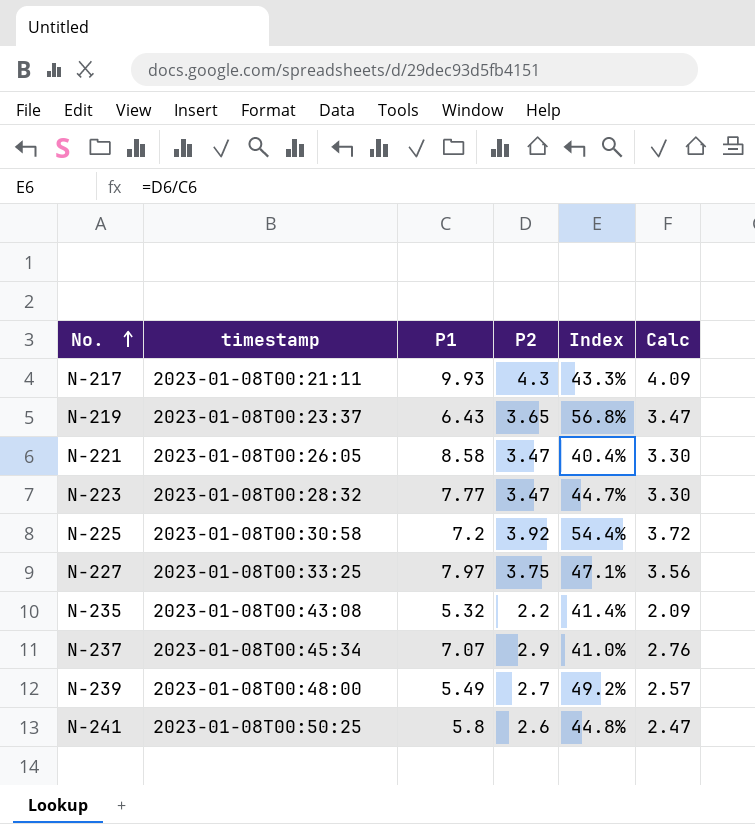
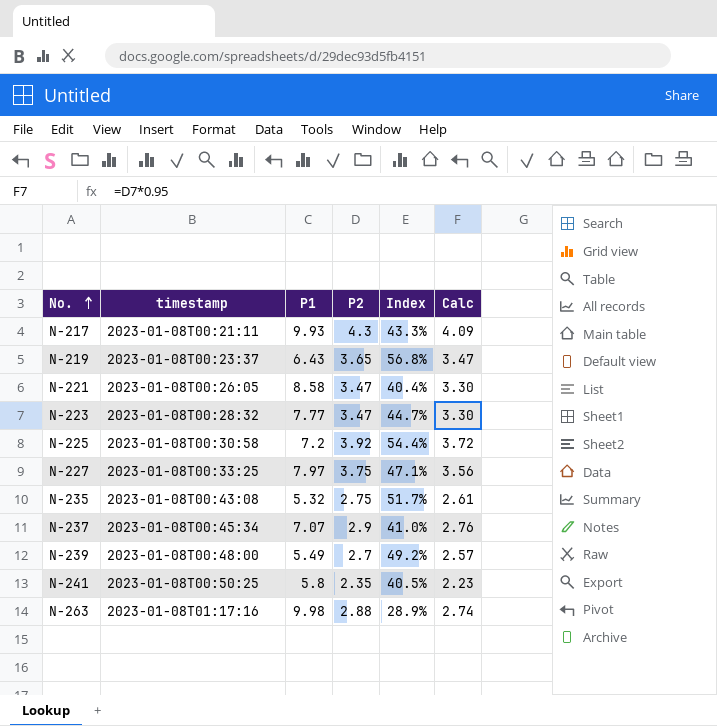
N-235 | P2: 2.2 -> 2.75
N-235 | Index: 41.4% -> 51.7%
N-235 | Calc: 2.09 -> 2.61
N-241 | P2: 2.6 -> 2.35
N-241 | Index: 44.8% -> 40.5%
N-241 | Calc: 2.47 -> 2.23
row N-263: none -> 2023-01-08T01:17:16 | 9.98 | 2.88 | 28.9% | 2.74

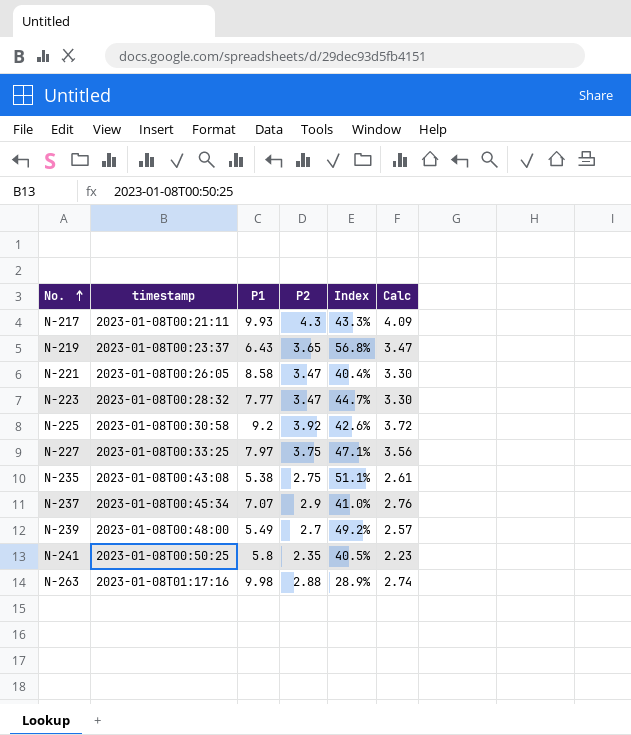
N-225 | P1: 7.2 -> 9.2
N-225 | Index: 54.4% -> 42.6%
N-235 | P1: 5.32 -> 5.38
N-235 | Index: 51.7% -> 51.1%

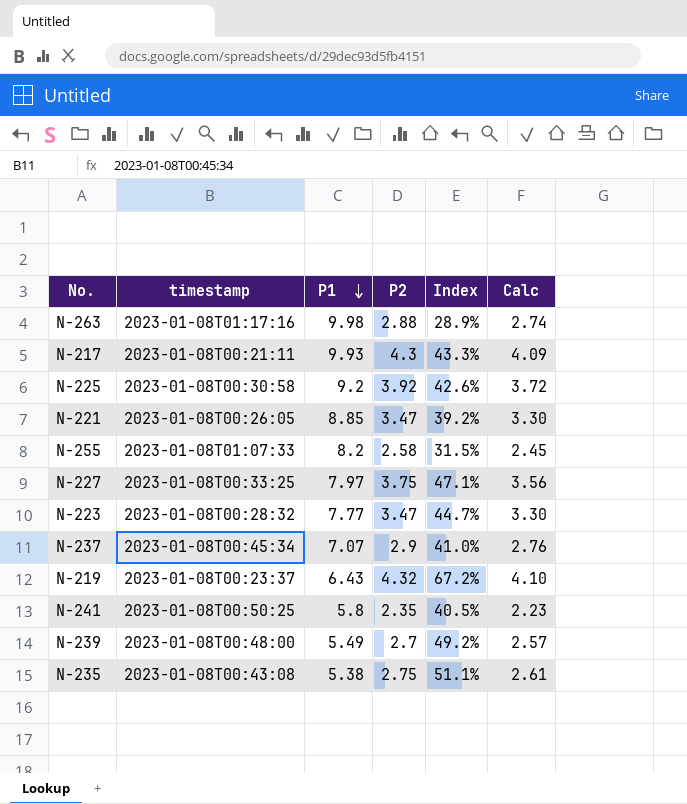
row order: No. ascending -> P1 descending
N-221 | P1: 8.58 -> 8.85
N-221 | Index: 40.4% -> 39.2%
row N-255: none -> 2023-01-08T01:07:33 | 8.2 | 2.58 | 31.5% | 2.45
N-219 | P2: 3.65 -> 4.32
N-219 | Index: 56.8% -> 67.2%
N-219 | Calc: 3.47 -> 4.10

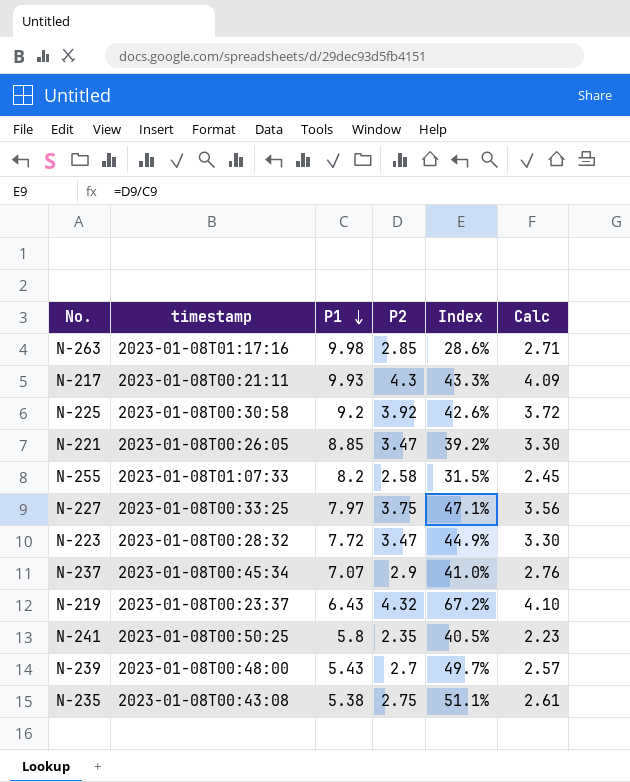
N-263 | P2: 2.88 -> 2.85
N-263 | Index: 28.9% -> 28.6%
N-263 | Calc: 2.74 -> 2.71
N-223 | P1: 7.77 -> 7.72
N-223 | Index: 44.7% -> 44.9%
N-239 | P1: 5.49 -> 5.43
N-239 | Index: 49.2% -> 49.7%

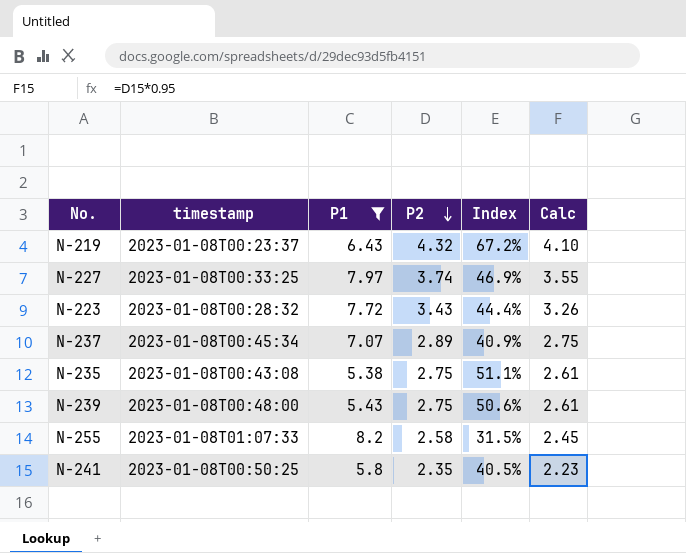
filter: none -> P1 <= 8.2
row order: P1 descending -> P2 descending
N-227 | P2: 3.75 -> 3.74
N-227 | Index: 47.1% -> 46.9%
N-227 | Calc: 3.56 -> 3.55
N-223 | P2: 3.47 -> 3.43
N-223 | Index: 44.9% -> 44.4%
N-223 | Calc: 3.30 -> 3.26
N-237 | P2: 2.9 -> 2.89
N-237 | Index: 41.0% -> 40.9%
N-237 | Calc: 2.76 -> 2.75
N-239 | P2: 2.7 -> 2.75
N-239 | Index: 49.7% -> 50.6%
N-239 | Calc: 2.57 -> 2.61

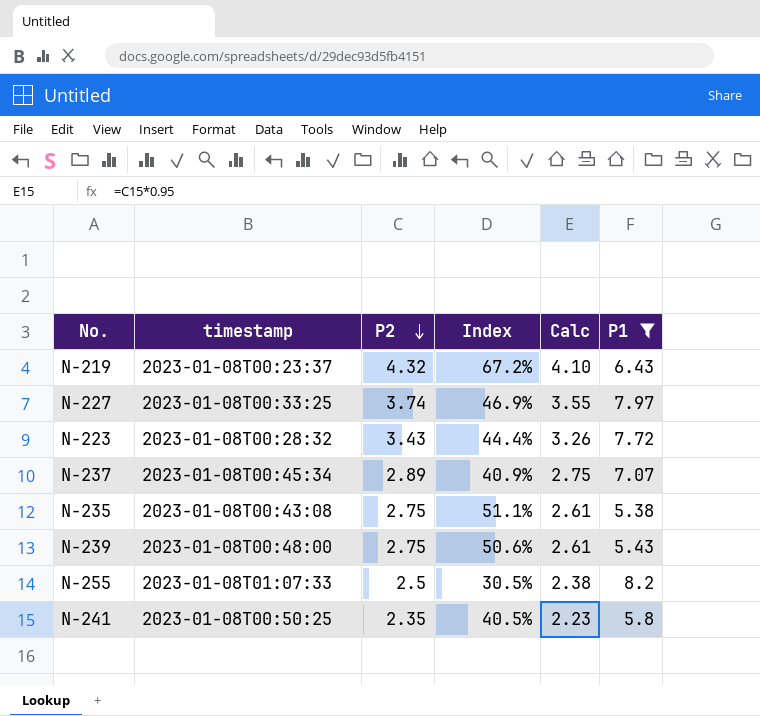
column P1 | position: 3 -> 6
N-255 | P2: 2.58 -> 2.5
N-255 | Index: 31.5% -> 30.5%
N-255 | Calc: 2.45 -> 2.38

